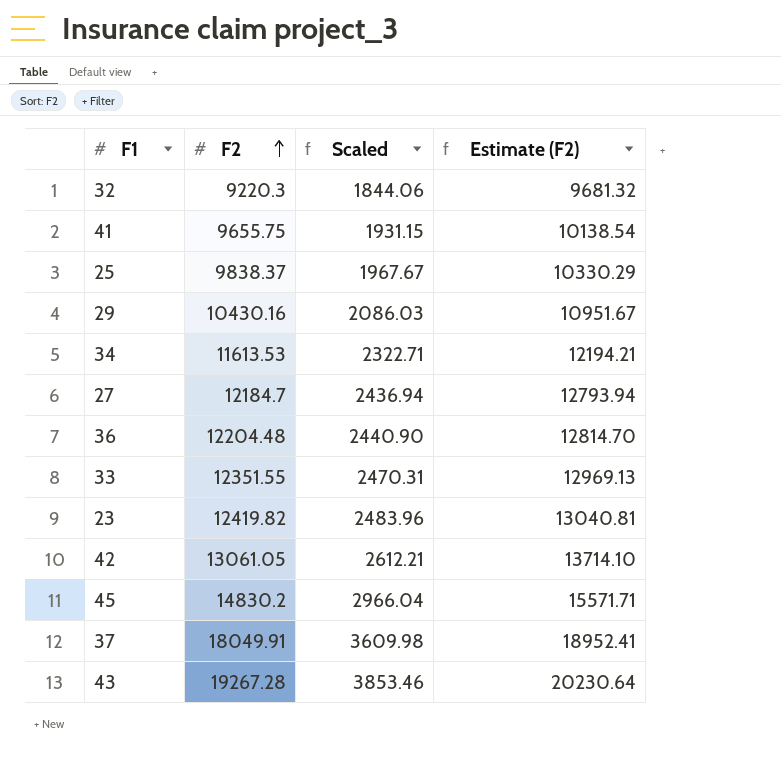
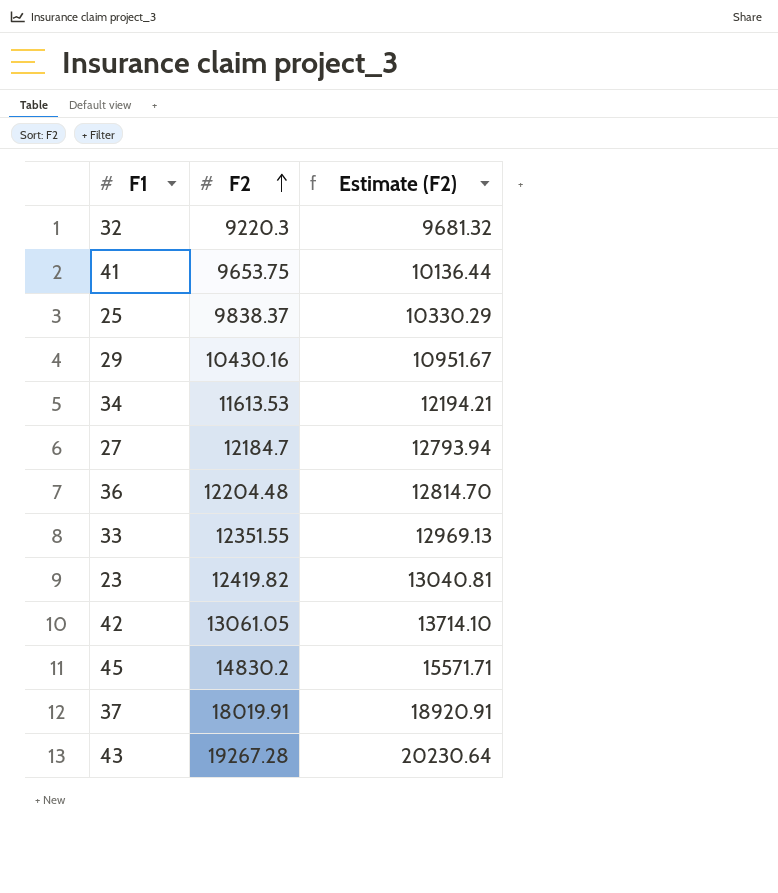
column Scaled | formula: [F2] * 0.2 -> none
41 | F2: 9655.75 -> 9653.75
41 | Estimate (F2): 10138.54 -> 10136.44
37 | F2: 18049.91 -> 18019.91
37 | Estimate (F2): 18952.41 -> 18920.91

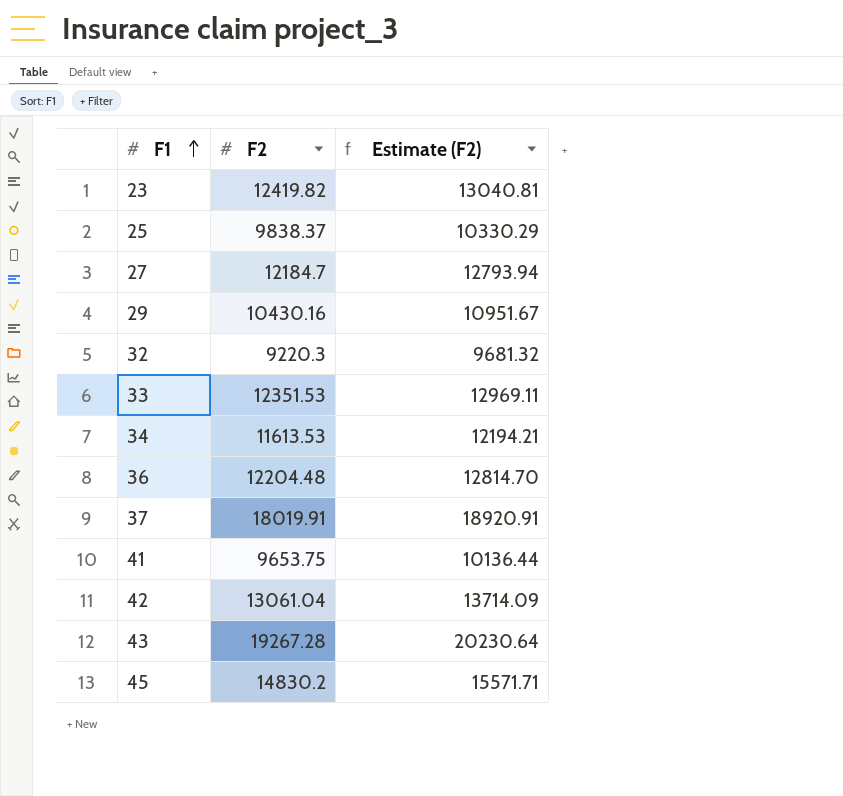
row order: F2 ascending -> F1 ascending
33 | F2: 12351.55 -> 12351.53
33 | Estimate (F2): 12969.13 -> 12969.11
42 | F2: 13061.05 -> 13061.04
42 | Estimate (F2): 13714.10 -> 13714.09

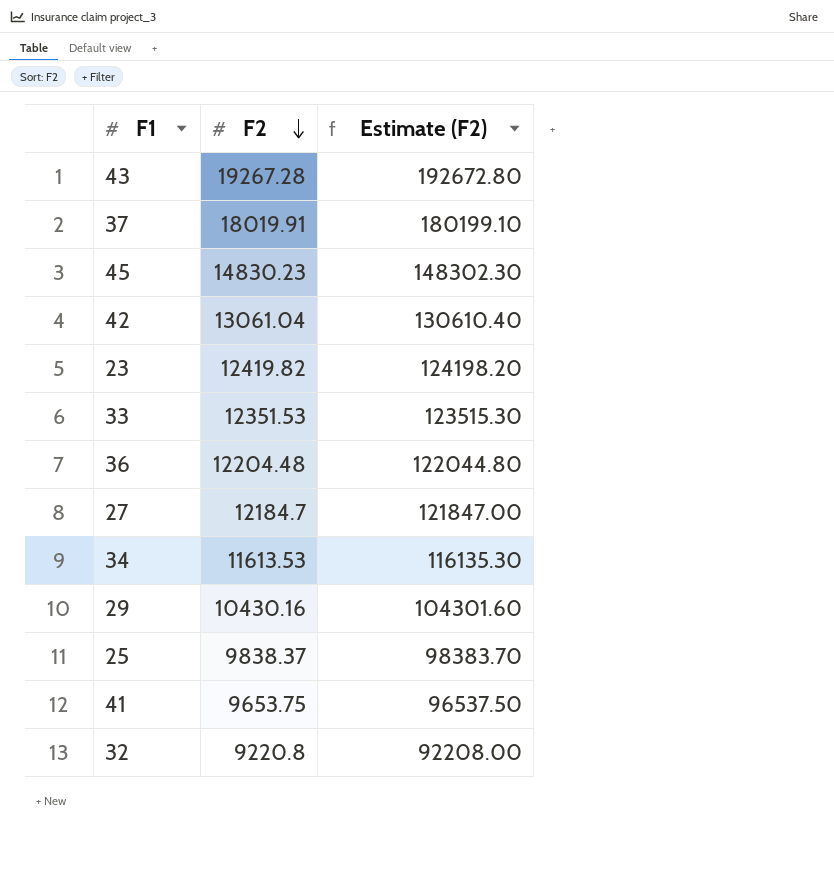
row order: F1 ascending -> F2 descending
column Estimate (F2) | formula: [F2] * 1.05 -> [F2] * 10
45 | F2: 14830.2 -> 14830.23
32 | F2: 9220.3 -> 9220.8

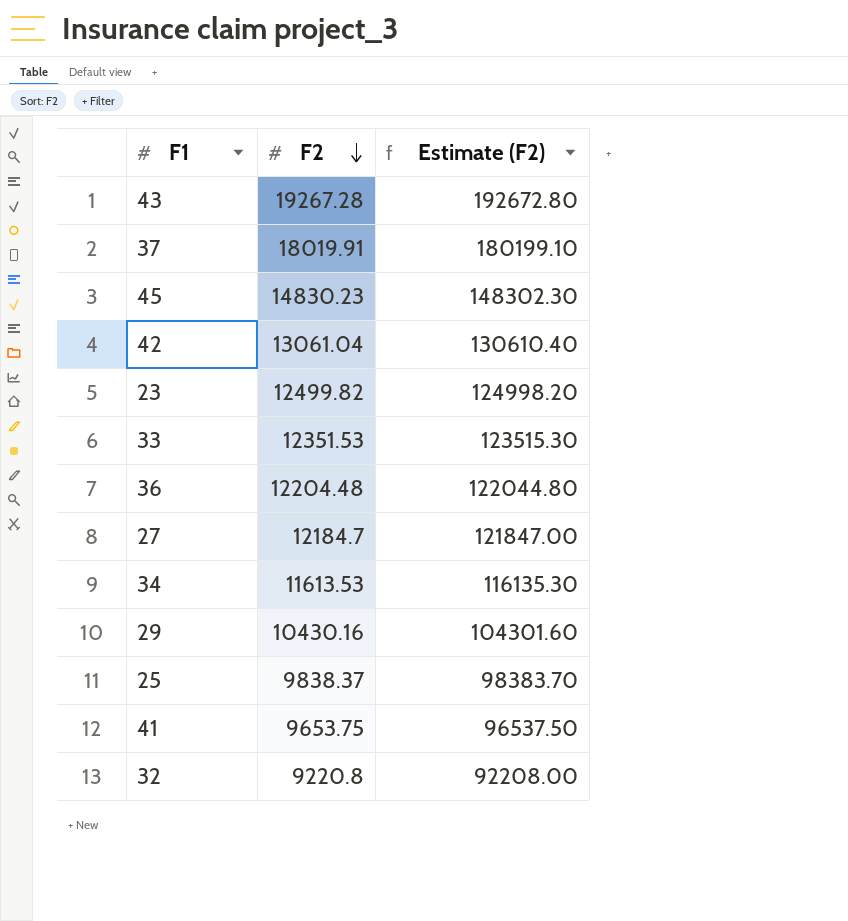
23 | F2: 12419.82 -> 12499.82
23 | Estimate (F2): 124198.20 -> 124998.20

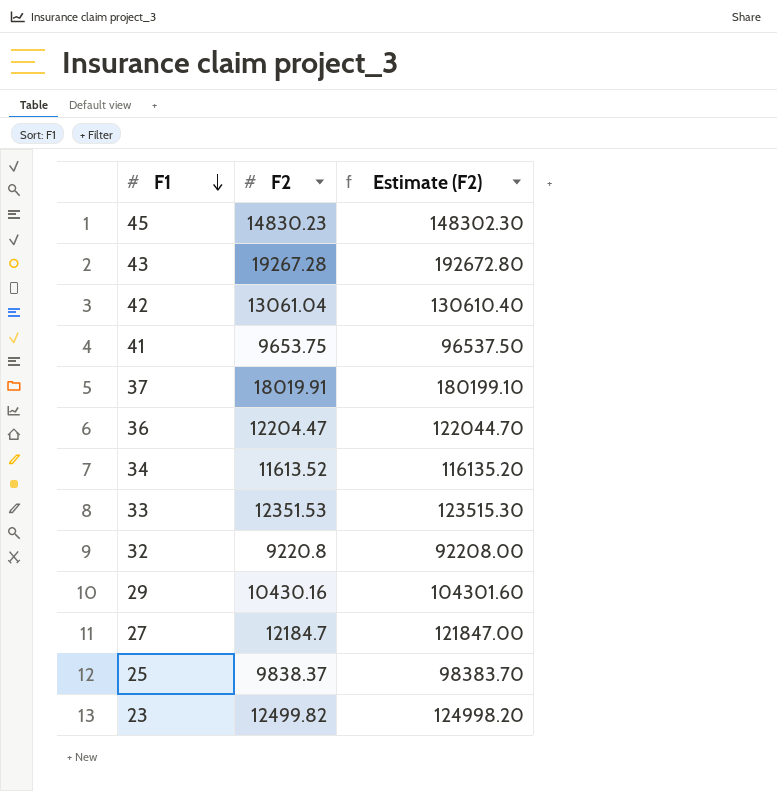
row order: F2 descending -> F1 descending
36 | F2: 12204.48 -> 12204.47
36 | Estimate (F2): 122044.80 -> 122044.70
34 | F2: 11613.53 -> 11613.52
34 | Estimate (F2): 116135.30 -> 116135.20

